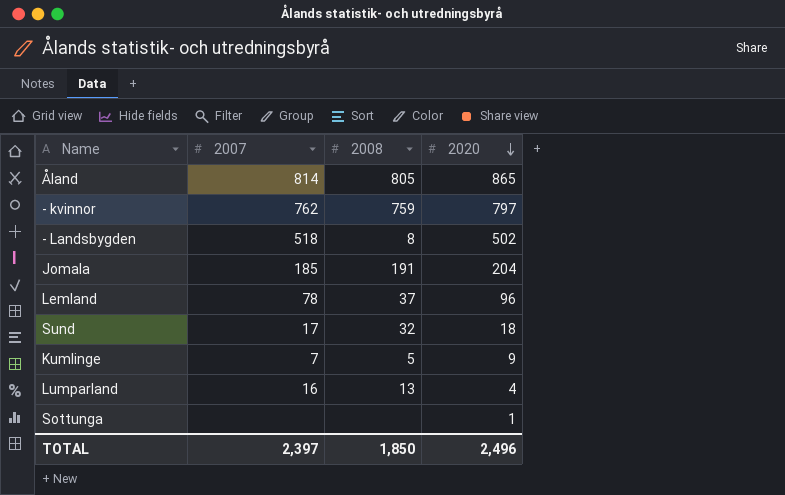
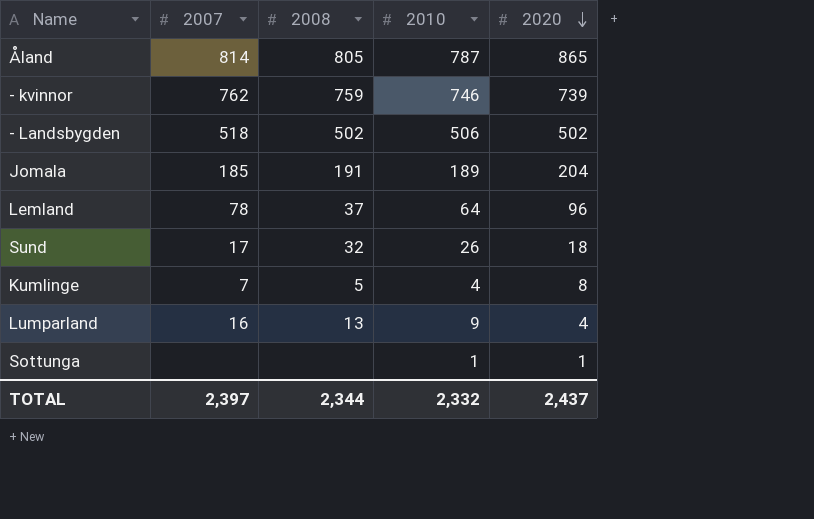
column 2010 | position: none -> 4
- kvinnor | 2020: 797 -> 739
- Landsbygden | 2008: 8 -> 502
Kumlinge | 2020: 9 -> 8
TOTAL | 2008: 1,850 -> 2,344
TOTAL | 2020: 2,496 -> 2,437

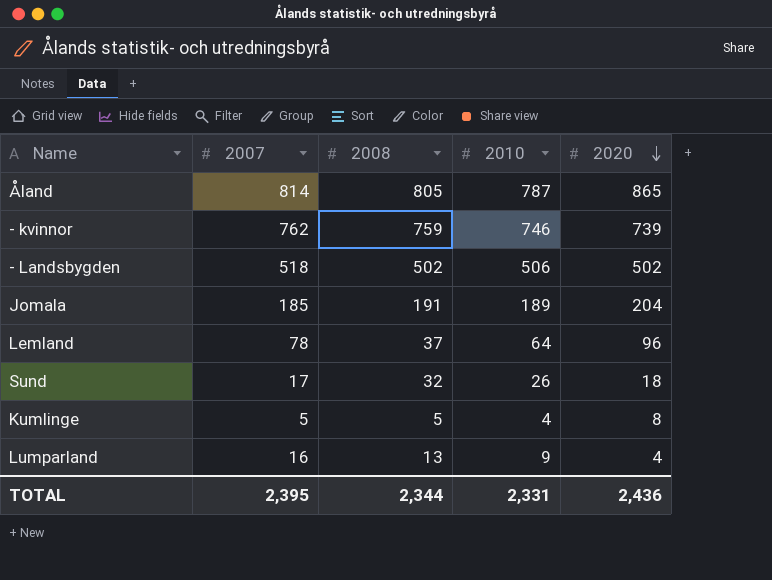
row Sottunga: none | none | 1 | 1 -> none
Kumlinge | 2007: 7 -> 5
TOTAL | 2007: 2,397 -> 2,395
TOTAL | 2010: 2,332 -> 2,331
TOTAL | 2020: 2,437 -> 2,436

